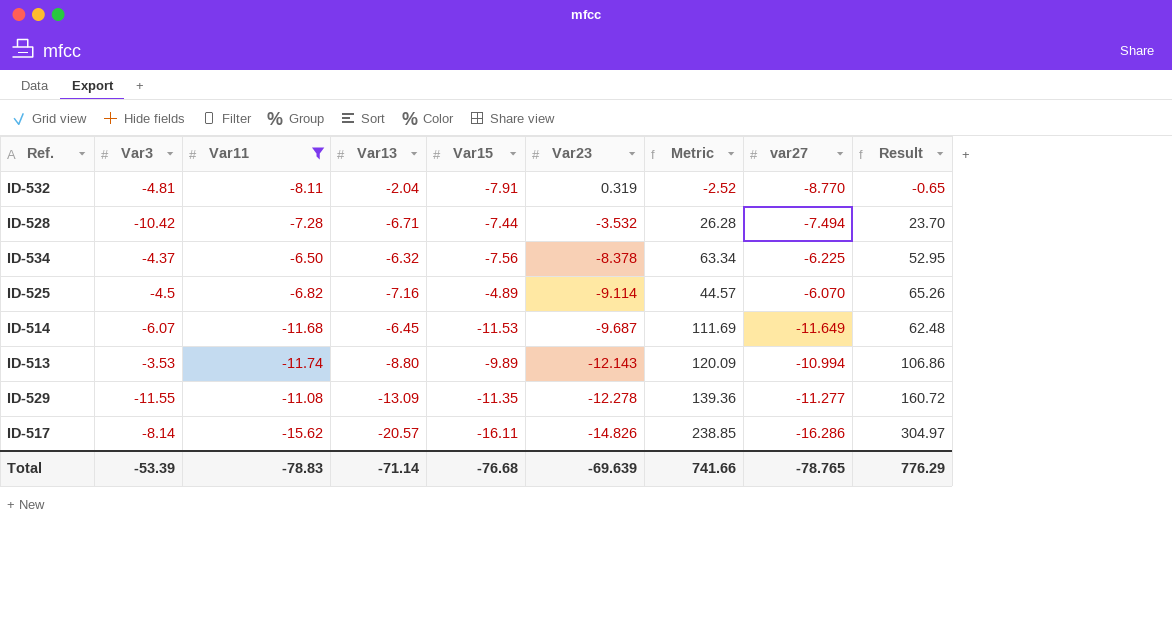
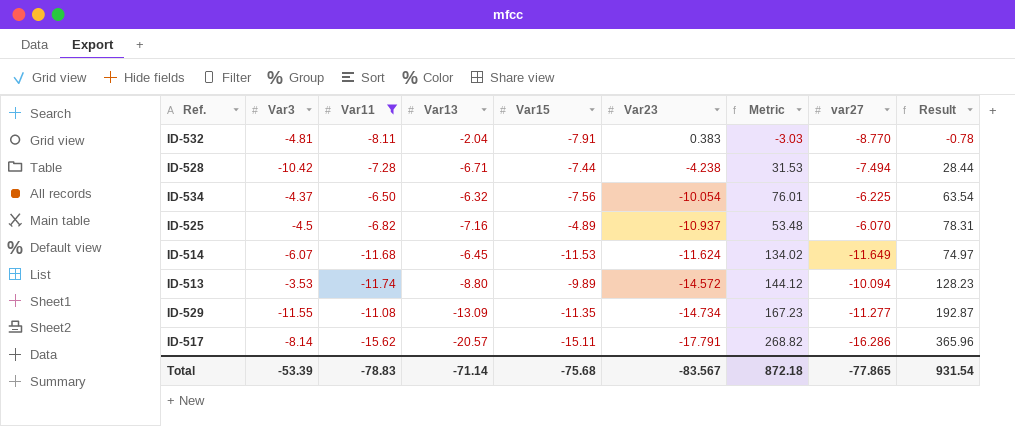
ID-532 | Var23: 0.319 -> 0.383
ID-532 | Metric: -2.52 -> -3.03
ID-532 | Result: -0.65 -> -0.78
ID-528 | Var23: -3.532 -> -4.238
ID-528 | Metric: 26.28 -> 31.53
ID-528 | Result: 23.70 -> 28.44
ID-534 | Var23: -8.378 -> -10.054
ID-534 | Metric: 63.34 -> 76.01
ID-534 | Result: 52.95 -> 63.54
ID-525 | Var23: -9.114 -> -10.937
ID-525 | Metric: 44.57 -> 53.48
ID-525 | Result: 65.26 -> 78.31
ID-514 | Var23: -9.687 -> -11.624
ID-514 | Metric: 111.69 -> 134.02
ID-514 | Result: 62.48 -> 74.97
ID-513 | Var23: -12.143 -> -14.572
ID-513 | Metric: 120.09 -> 144.12
ID-513 | var27: -10.994 -> -10.094
ID-513 | Result: 106.86 -> 128.23
ID-529 | Var23: -12.278 -> -14.734
ID-529 | Metric: 139.36 -> 167.23
ID-529 | Result: 160.72 -> 192.87
ID-517 | Var15: -16.11 -> -15.11
ID-517 | Var23: -14.826 -> -17.791
ID-517 | Metric: 238.85 -> 268.82
ID-517 | Result: 304.97 -> 365.96
Total | Var15: -76.68 -> -75.68
Total | Var23: -69.639 -> -83.567
Total | Metric: 741.66 -> 872.18
Total | var27: -78.765 -> -77.865
Total | Result: 776.29 -> 931.54

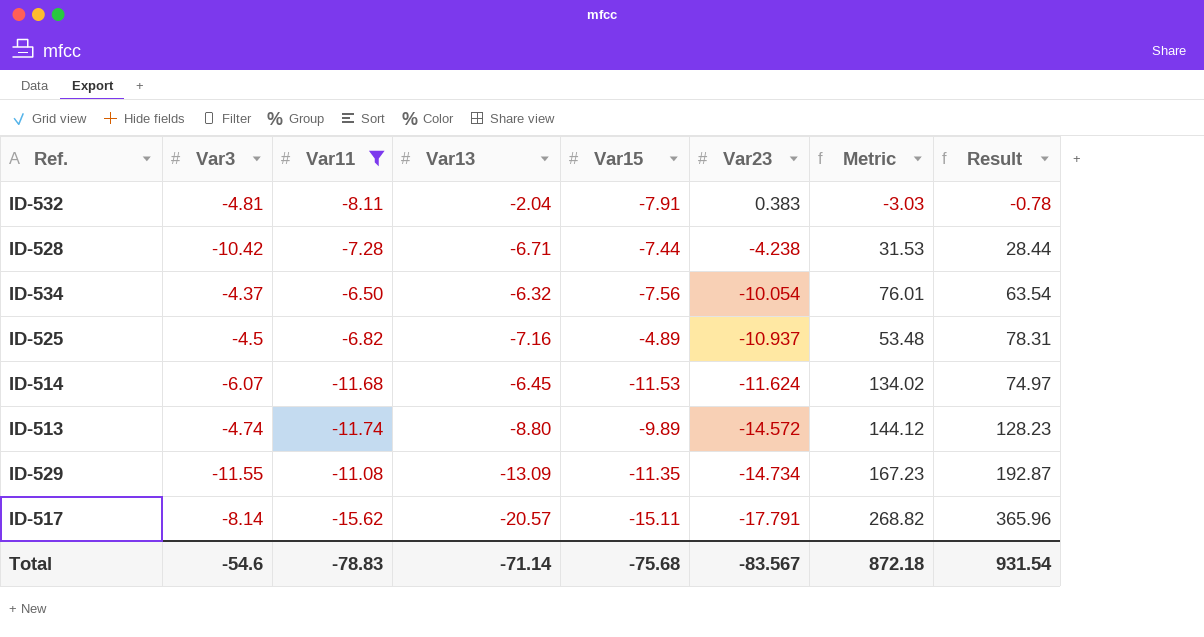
column var27 | position: 8 -> none
ID-513 | Var3: -3.53 -> -4.74
Total | Var3: -53.39 -> -54.6

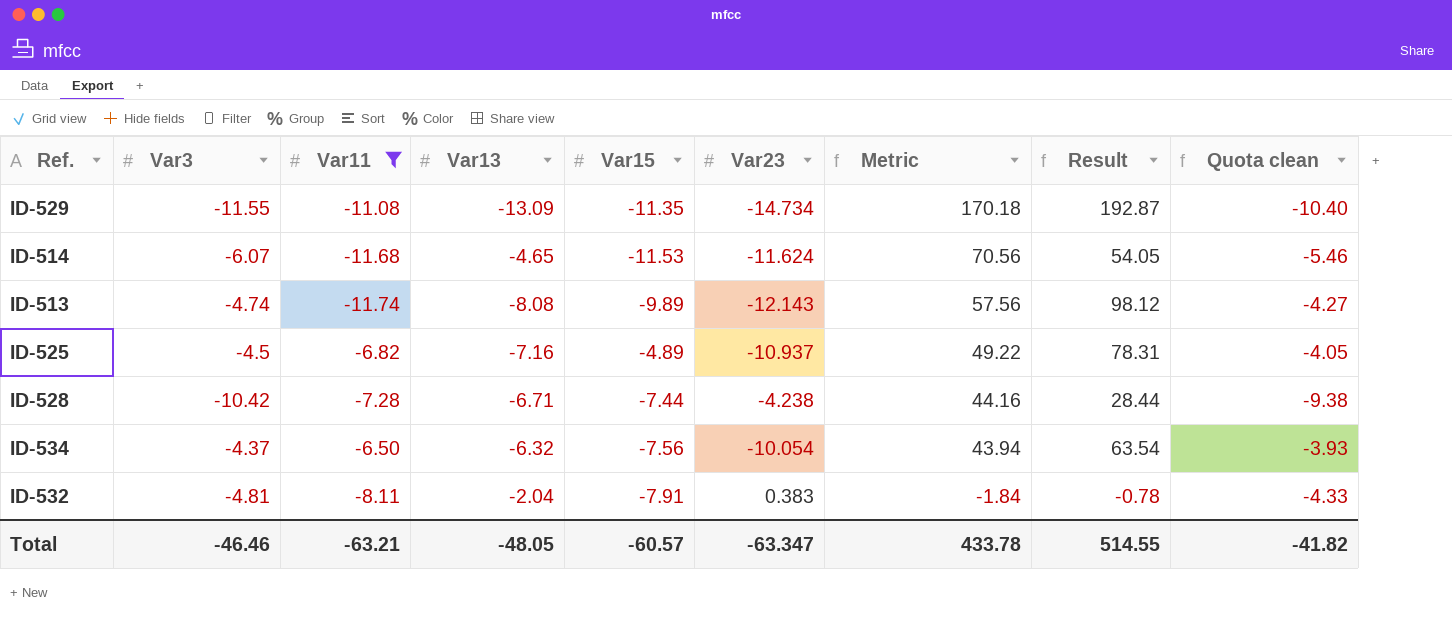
row order: Var23 descending -> Metric descending
column Metric | formula: [Var15] * [Var23] -> [Var3] * [Var23]
column Quota clean | formula: none -> [Var3] * 0.9
row ID-517: -8.14 | -15.62 | -20.57 | -15.11 | -17.791 | 268.82 | 365.96 -> none
ID-514 | Var13: -6.45 -> -4.65
ID-514 | Result: 74.97 -> 54.05
ID-513 | Var13: -8.80 -> -8.08
ID-513 | Var23: -14.572 -> -12.143
ID-513 | Result: 128.23 -> 98.12
Total | Var3: -54.6 -> -46.46
Total | Var11: -78.83 -> -63.21
Total | Var13: -71.14 -> -48.05
Total | Var15: -75.68 -> -60.57
Total | Var23: -83.567 -> -63.347
Total | Metric: 872.18 -> 433.78
Total | Result: 931.54 -> 514.55

